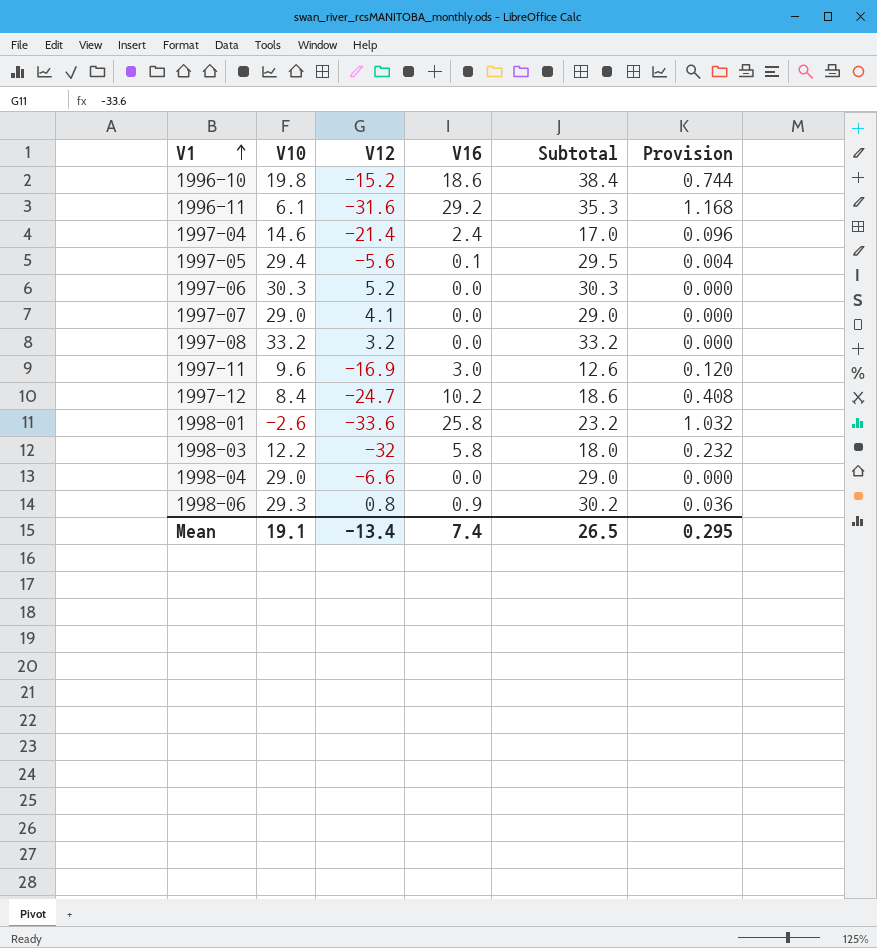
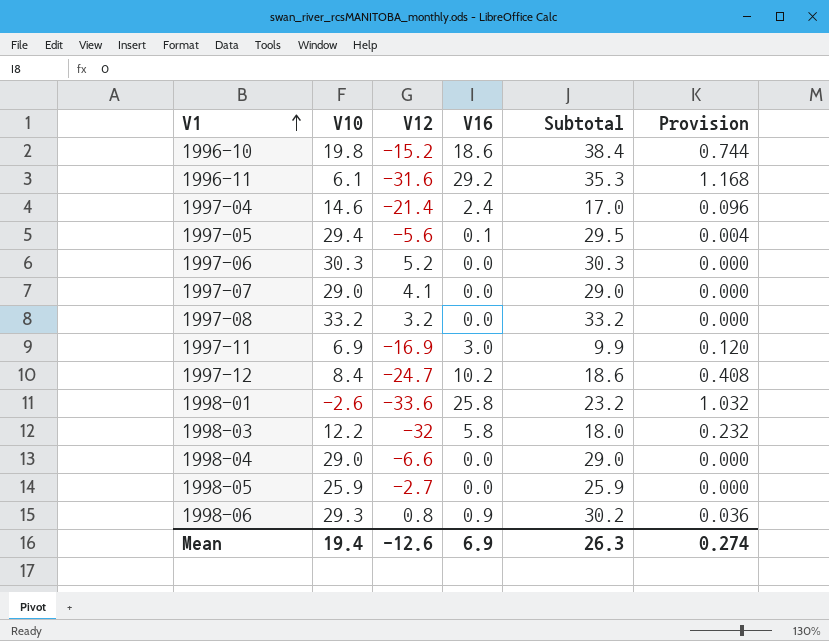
1997-11 | V10: 9.6 -> 6.9
1997-11 | Subtotal: 12.6 -> 9.9
row 1998-05: none -> 25.9 | -2.7 | 0.0 | 25.9 | 0.000
Mean | V10: 19.1 -> 19.4
Mean | V12: -13.4 -> -12.6
Mean | V16: 7.4 -> 6.9
Mean | Subtotal: 26.5 -> 26.3
Mean | Provision: 0.295 -> 0.274

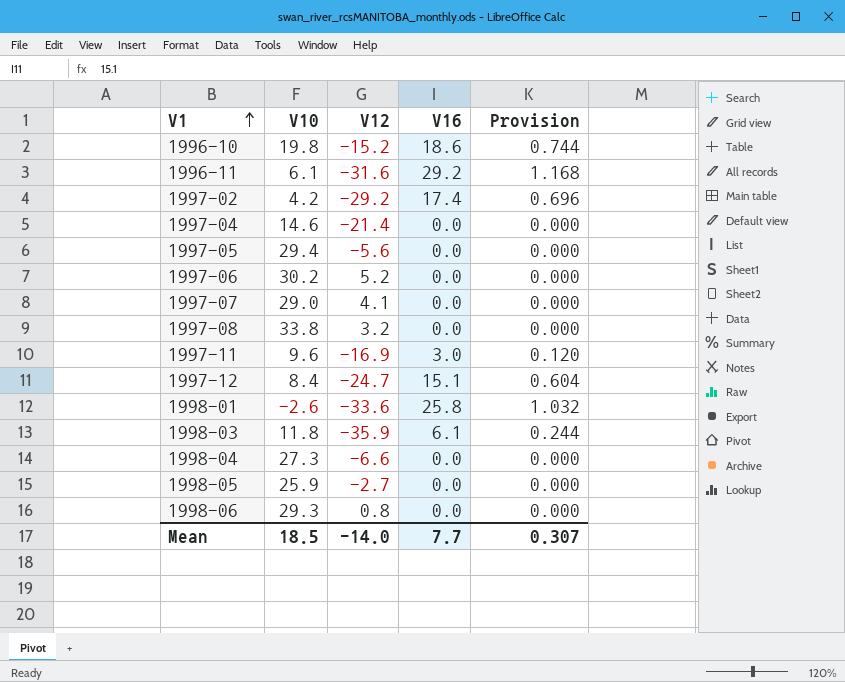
column Subtotal | formula: [V10] + [V16] -> none
row 1997-02: none -> 4.2 | -29.2 | 17.4 | 0.696
1997-04 | V16: 2.4 -> 0.0
1997-04 | Provision: 0.096 -> 0.000
1997-05 | V16: 0.1 -> 0.0
1997-05 | Provision: 0.004 -> 0.000
1997-06 | V10: 30.3 -> 30.2
1997-08 | V10: 33.2 -> 33.8
1997-11 | V10: 6.9 -> 9.6
1997-12 | V16: 10.2 -> 15.1
1997-12 | Provision: 0.408 -> 0.604
1998-03 | V10: 12.2 -> 11.8
1998-03 | V12: -32 -> -35.9
1998-03 | V16: 5.8 -> 6.1
1998-03 | Provision: 0.232 -> 0.244
1998-04 | V10: 29.0 -> 27.3
1998-06 | V16: 0.9 -> 0.0
1998-06 | Provision: 0.036 -> 0.000
Mean | V10: 19.4 -> 18.5
Mean | V12: -12.6 -> -14.0
Mean | V16: 6.9 -> 7.7
Mean | Provision: 0.274 -> 0.307

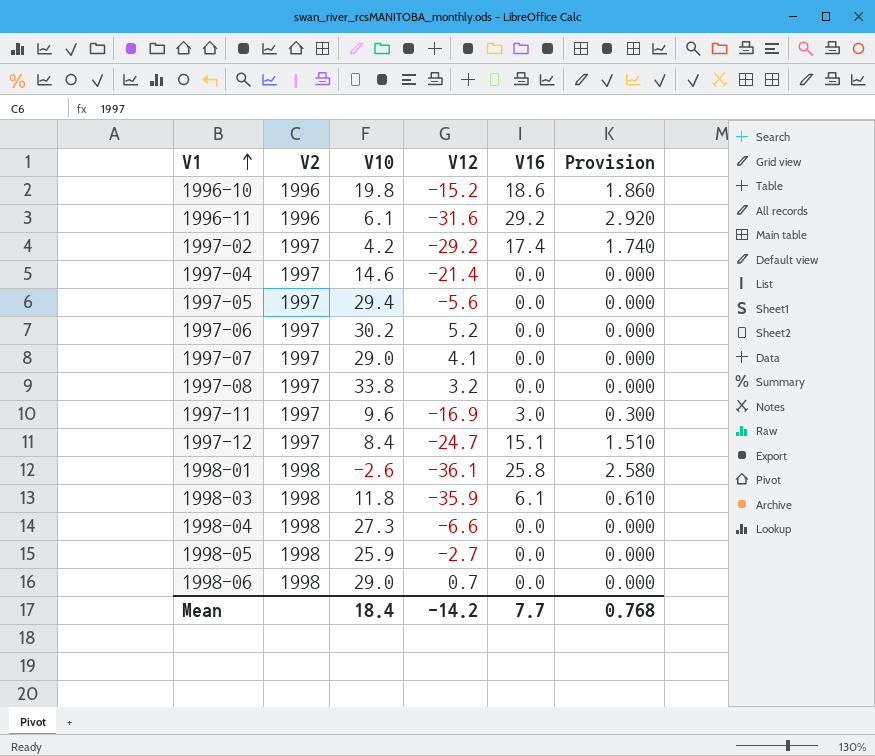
column V2 | position: none -> 2
column Provision | formula: [V16] * 0.04 -> [V16] * 0.1
1998-01 | V12: -33.6 -> -36.1
1998-06 | V10: 29.3 -> 29.0
1998-06 | V12: 0.8 -> 0.7
Mean | V10: 18.5 -> 18.4
Mean | V12: -14.0 -> -14.2
Mean | Provision: 0.307 -> 0.768

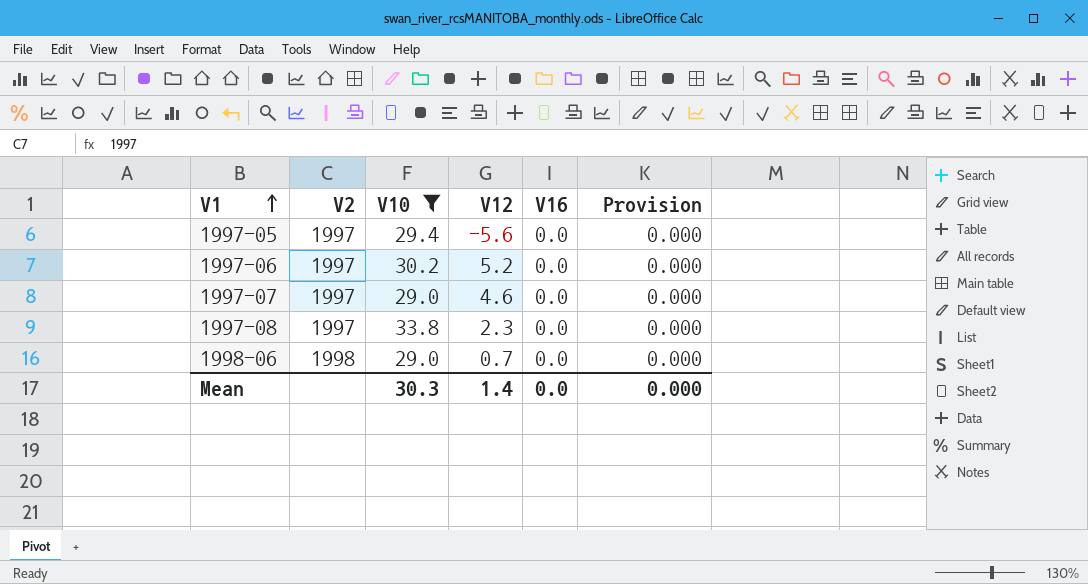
filter: none -> V10 >= 29.0
1997-07 | V12: 4.1 -> 4.6
1997-08 | V12: 3.2 -> 2.3
Mean | V10: 18.4 -> 30.3
Mean | V12: -14.2 -> 1.4
Mean | V16: 7.7 -> 0.0
Mean | Provision: 0.768 -> 0.000

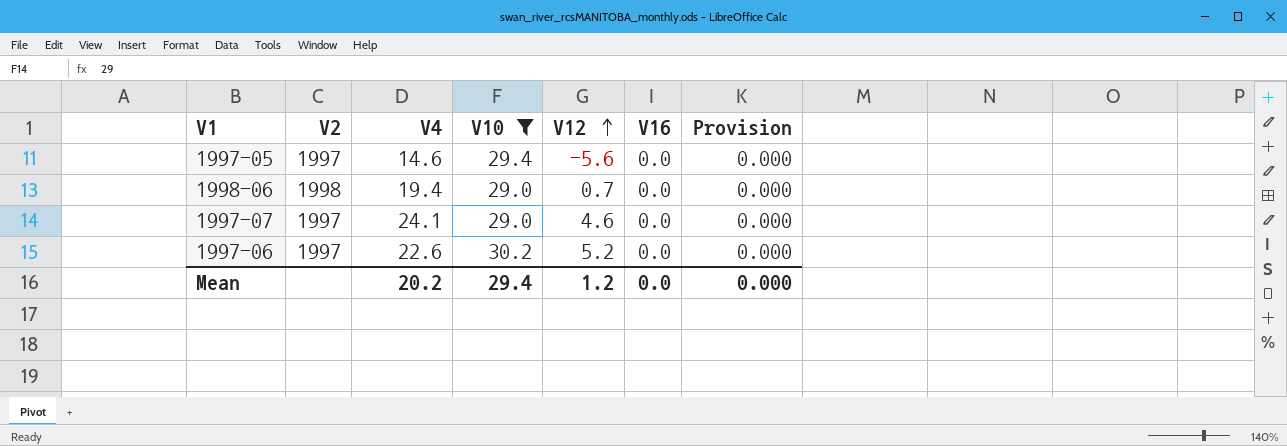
row order: V1 ascending -> V12 ascending
column V4 | position: none -> 3
row 1997-08: 1997 | 33.8 | 2.3 | 0.0 | 0.000 -> none
Mean | V10: 30.3 -> 29.4
Mean | V12: 1.4 -> 1.2

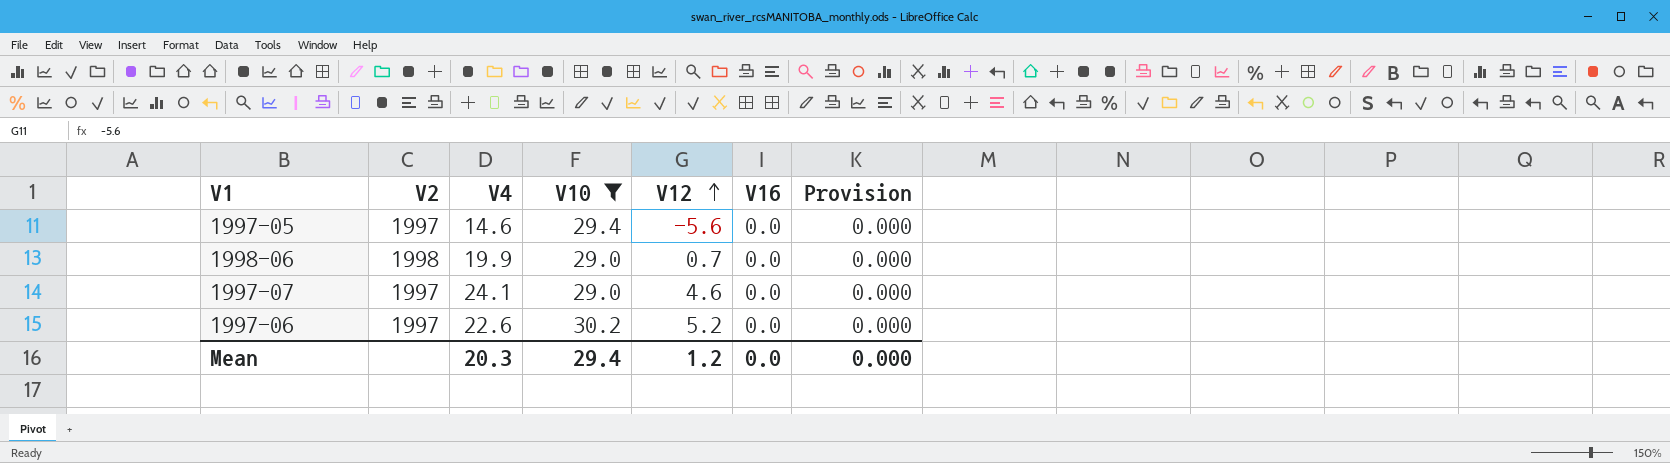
1998-06 | V4: 19.4 -> 19.9
Mean | V4: 20.2 -> 20.3

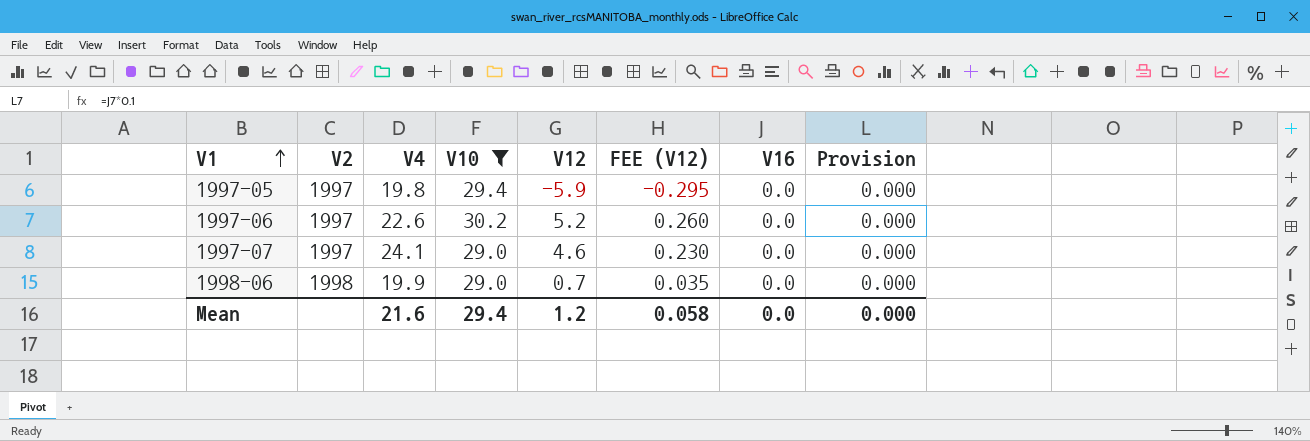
row order: V12 ascending -> V1 ascending
column FEE (V12) | formula: none -> [V12] * 0.05
1997-05 | V4: 14.6 -> 19.8
1997-05 | V12: -5.6 -> -5.9
Mean | V4: 20.3 -> 21.6

